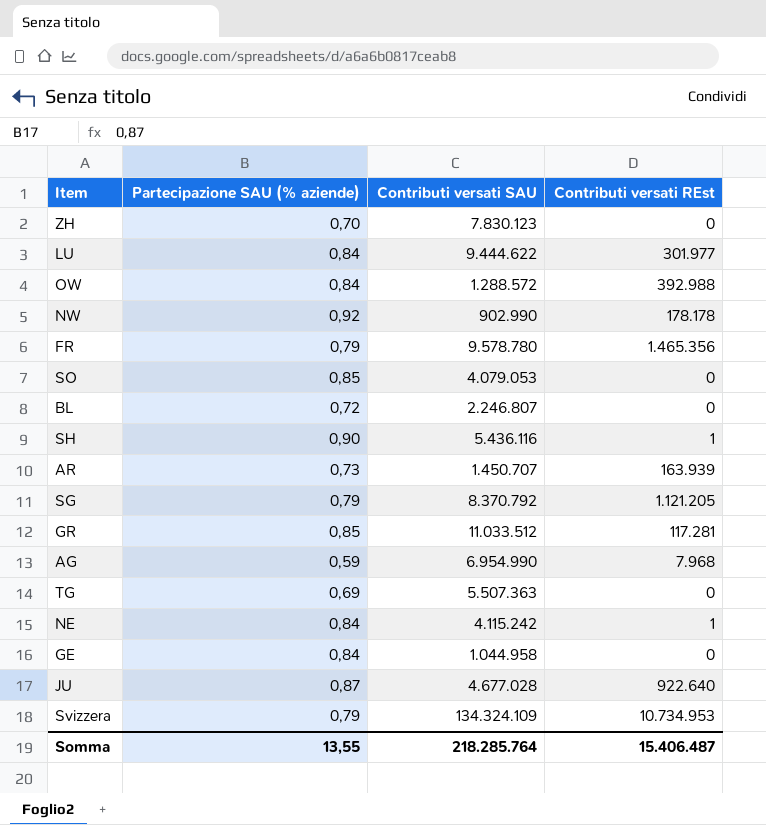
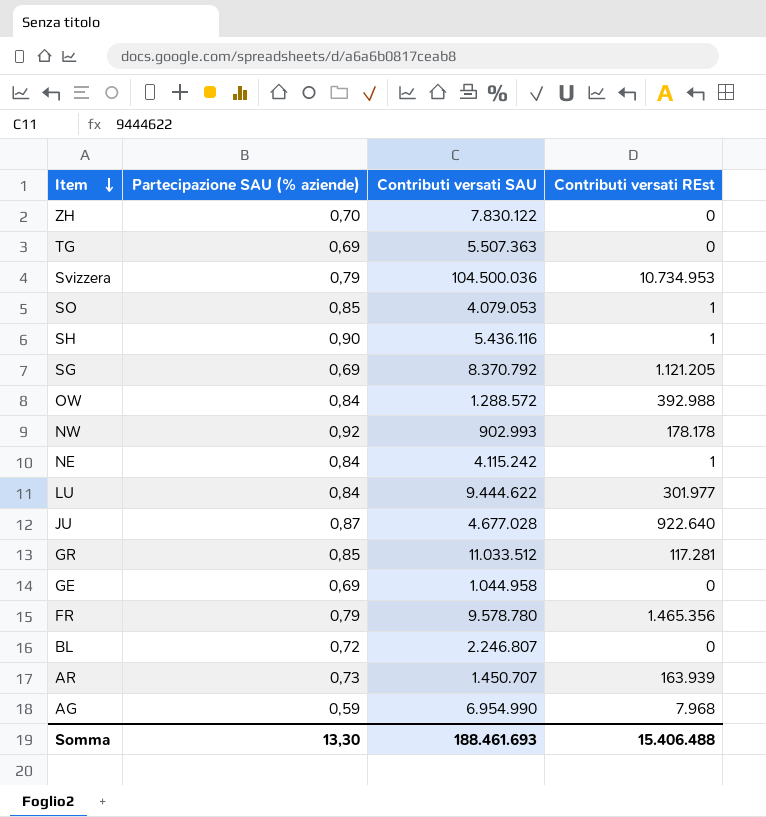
row order: none -> Item descending
ZH | Contributi versati SAU: 7.830.123 -> 7.830.122
Svizzera | Contributi versati SAU: 134.324.109 -> 104.500.036
SO | Contributi versati REst: 0 -> 1
SG | Partecipazione SAU (% aziende): 0,79 -> 0,69
NW | Contributi versati SAU: 902.990 -> 902.993
GE | Partecipazione SAU (% aziende): 0,84 -> 0,69
Somma | Partecipazione SAU (% aziende): 13,55 -> 13,30
Somma | Contributi versati SAU: 218.285.764 -> 188.461.693
Somma | Contributi versati REst: 15.406.487 -> 15.406.488

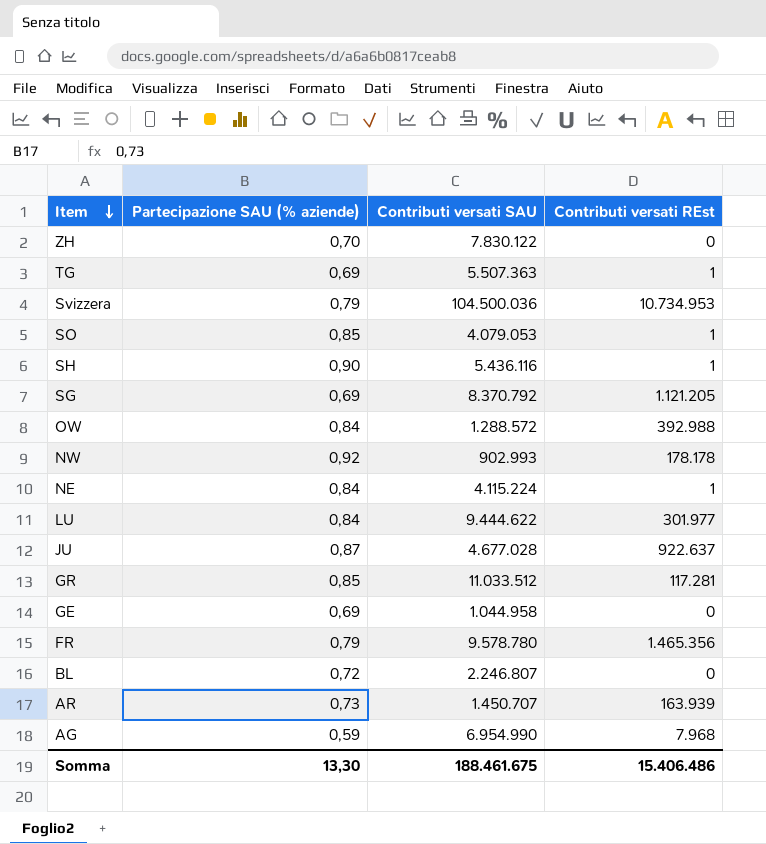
TG | Contributi versati REst: 0 -> 1
NE | Contributi versati SAU: 4.115.242 -> 4.115.224
JU | Contributi versati REst: 922.640 -> 922.637
Somma | Contributi versati SAU: 188.461.693 -> 188.461.675
Somma | Contributi versati REst: 15.406.488 -> 15.406.486

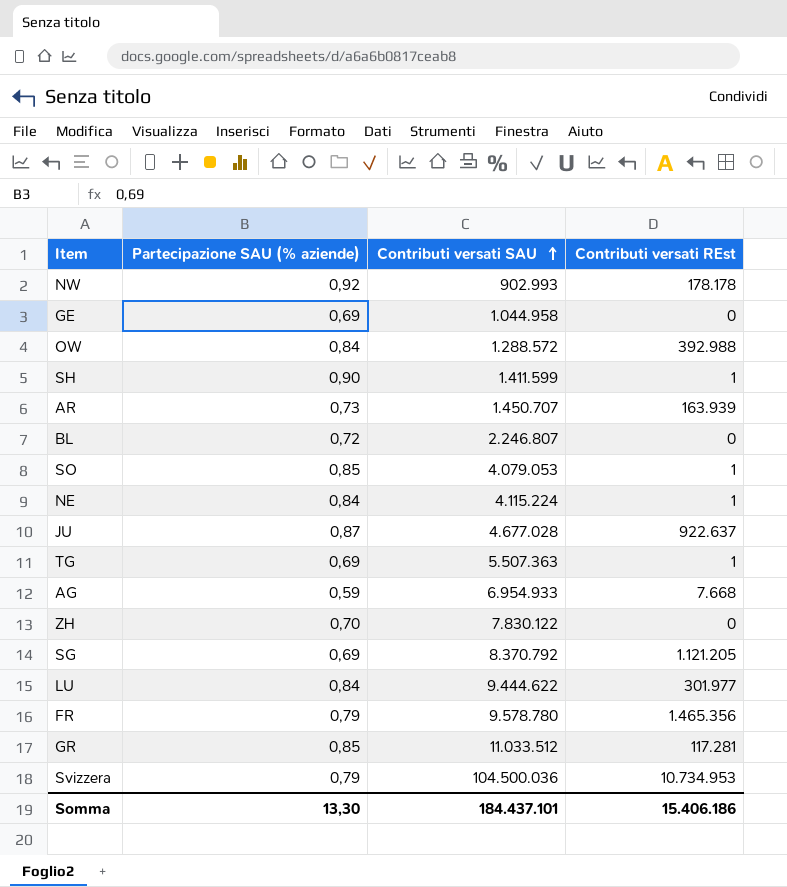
row order: Item descending -> Contributi versati SAU ascending
SH | Contributi versati SAU: 5.436.116 -> 1.411.599
AG | Contributi versati SAU: 6.954.990 -> 6.954.933
AG | Contributi versati REst: 7.968 -> 7.668
Somma | Contributi versati SAU: 188.461.675 -> 184.437.101
Somma | Contributi versati REst: 15.406.486 -> 15.406.186

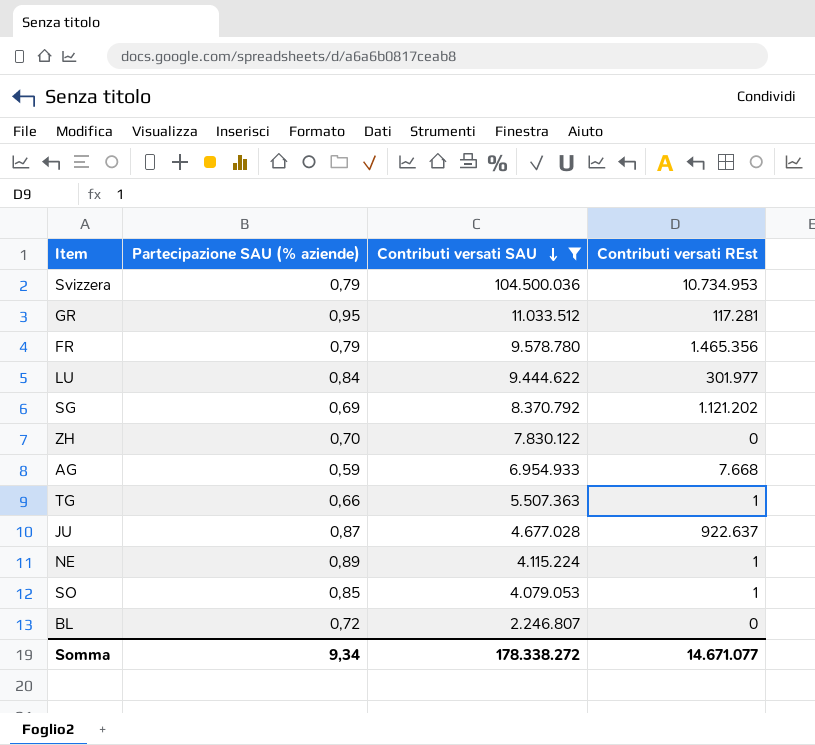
filter: none -> Contributi versati SAU >= 2.246.807
row order: Contributi versati SAU ascending -> Contributi versati SAU descending
GR | Partecipazione SAU (% aziende): 0,85 -> 0,95
SG | Contributi versati REst: 1.121.205 -> 1.121.202
TG | Partecipazione SAU (% aziende): 0,69 -> 0,66
NE | Partecipazione SAU (% aziende): 0,84 -> 0,89
Somma | Partecipazione SAU (% aziende): 13,30 -> 9,34
Somma | Contributi versati SAU: 184.437.101 -> 178.338.272
Somma | Contributi versati REst: 15.406.186 -> 14.671.077

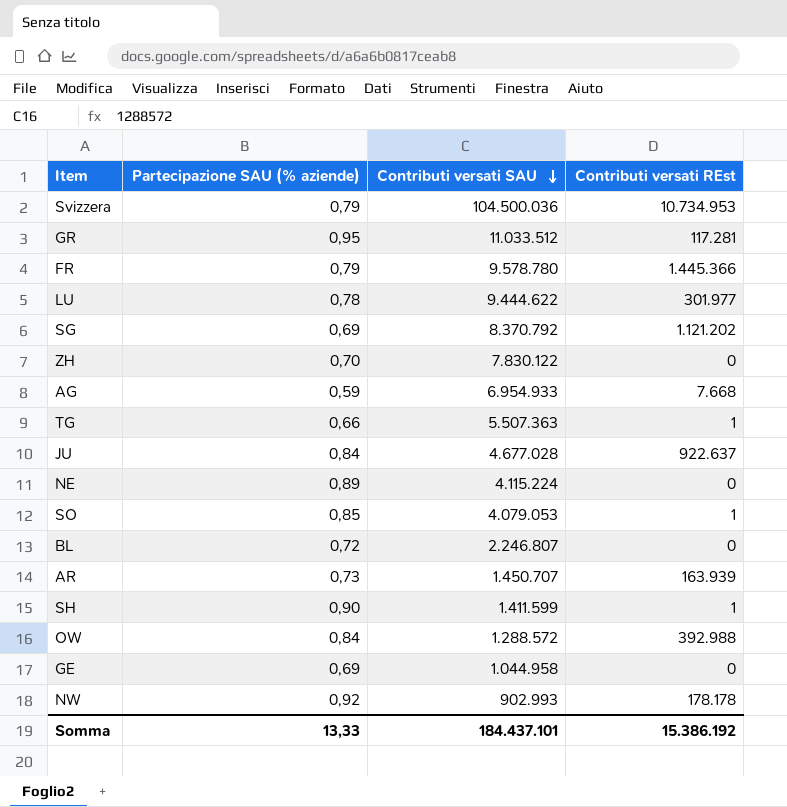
filter: Contributi versati SAU >= 2.246.807 -> none
FR | Contributi versati REst: 1.465.356 -> 1.445.366
LU | Partecipazione SAU (% aziende): 0,84 -> 0,78
JU | Partecipazione SAU (% aziende): 0,87 -> 0,84
NE | Contributi versati REst: 1 -> 0
Somma | Partecipazione SAU (% aziende): 9,34 -> 13,33
Somma | Contributi versati SAU: 178.338.272 -> 184.437.101
Somma | Contributi versati REst: 14.671.077 -> 15.386.192

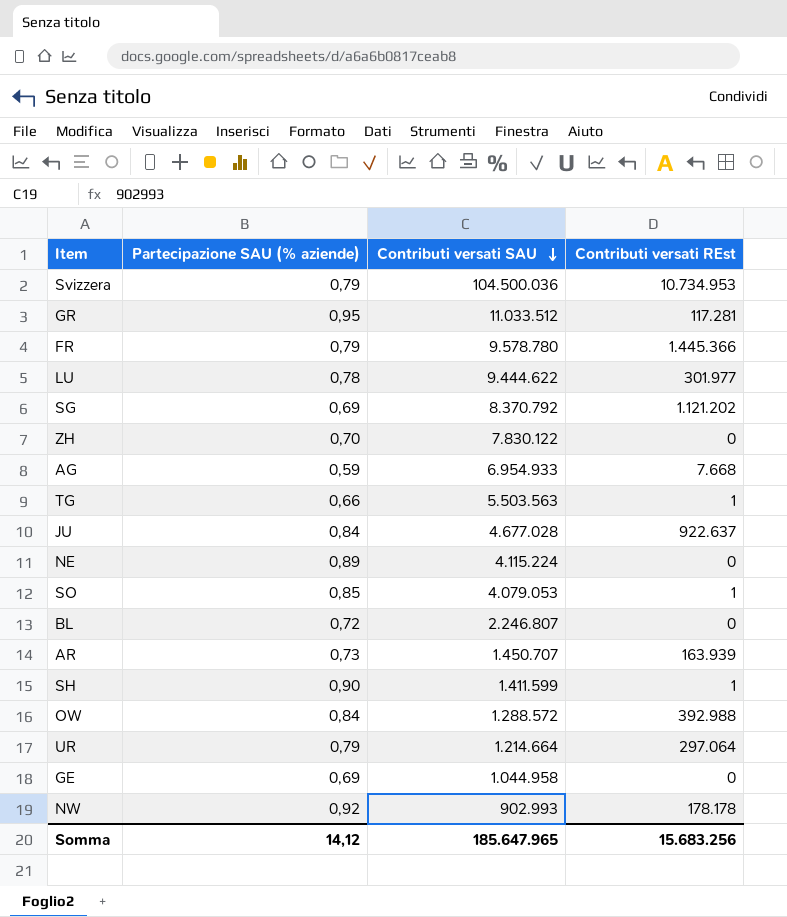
TG | Contributi versati SAU: 5.507.363 -> 5.503.563
row UR: none -> 0,79 | 1.214.664 | 297.064
Somma | Partecipazione SAU (% aziende): 13,33 -> 14,12
Somma | Contributi versati SAU: 184.437.101 -> 185.647.965
Somma | Contributi versati REst: 15.386.192 -> 15.683.256

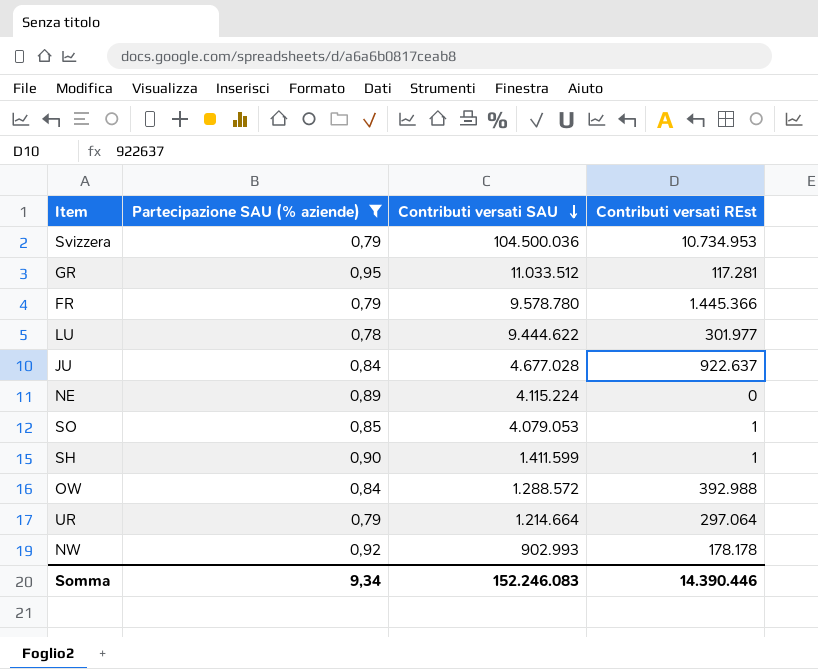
filter: none -> Partecipazione SAU (% aziende) >= 0,78
Somma | Partecipazione SAU (% aziende): 14,12 -> 9,34
Somma | Contributi versati SAU: 185.647.965 -> 152.246.083
Somma | Contributi versati REst: 15.683.256 -> 14.390.446

